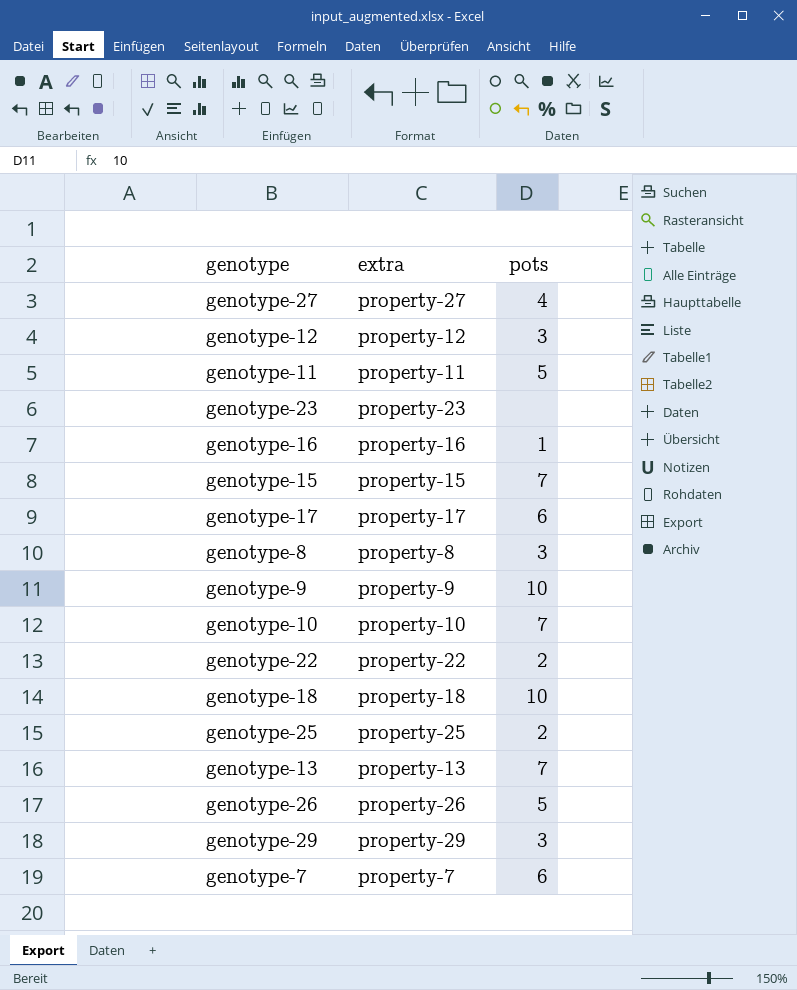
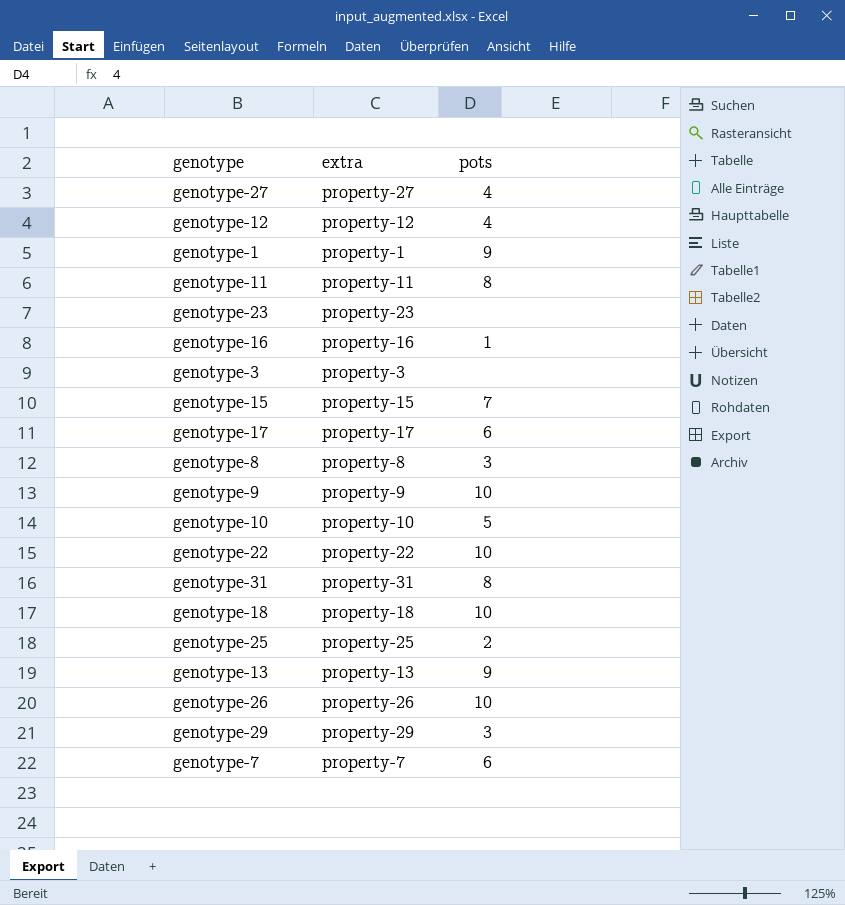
genotype-12 | pots: 3 -> 4
row genotype-1: none -> property-1 | 9
genotype-11 | pots: 5 -> 8
row genotype-3: none -> property-3 | none
genotype-10 | pots: 7 -> 5
genotype-22 | pots: 2 -> 10
row genotype-31: none -> property-31 | 8
genotype-13 | pots: 7 -> 9
genotype-26 | pots: 5 -> 10

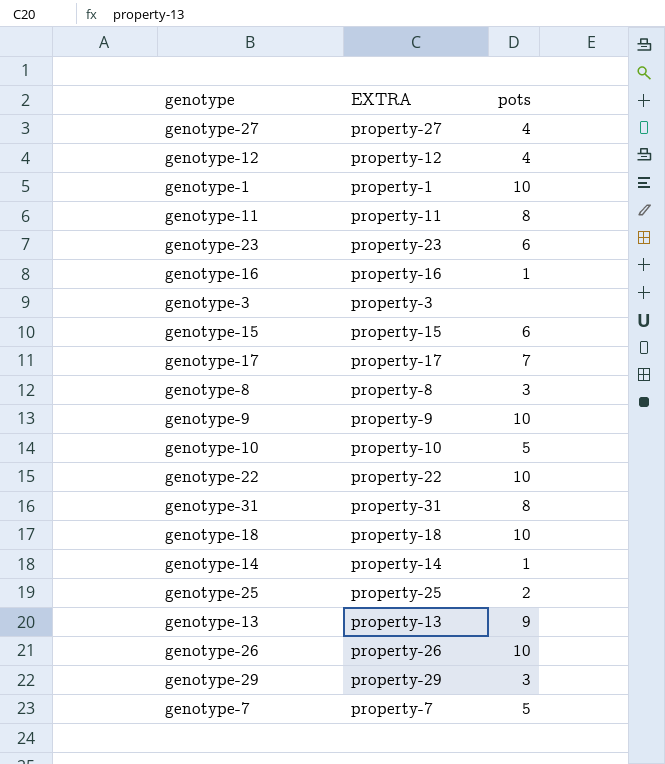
column name: extra -> EXTRA
genotype-1 | pots: 9 -> 10
genotype-23 | pots: none -> 6
genotype-15 | pots: 7 -> 6
genotype-17 | pots: 6 -> 7
row genotype-14: none -> property-14 | 1
genotype-7 | pots: 6 -> 5

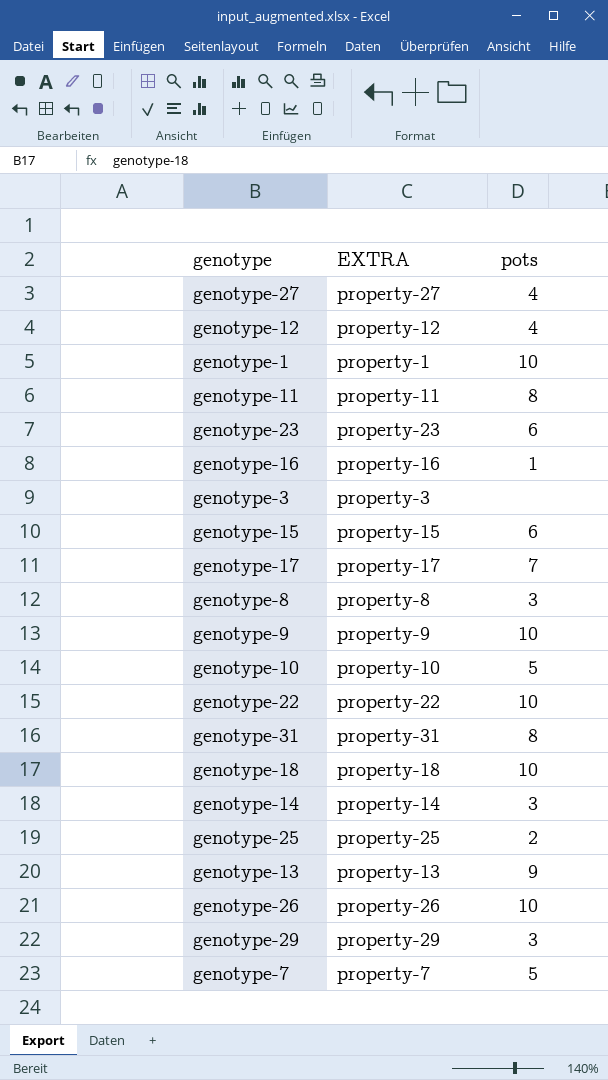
genotype-14 | pots: 1 -> 3

